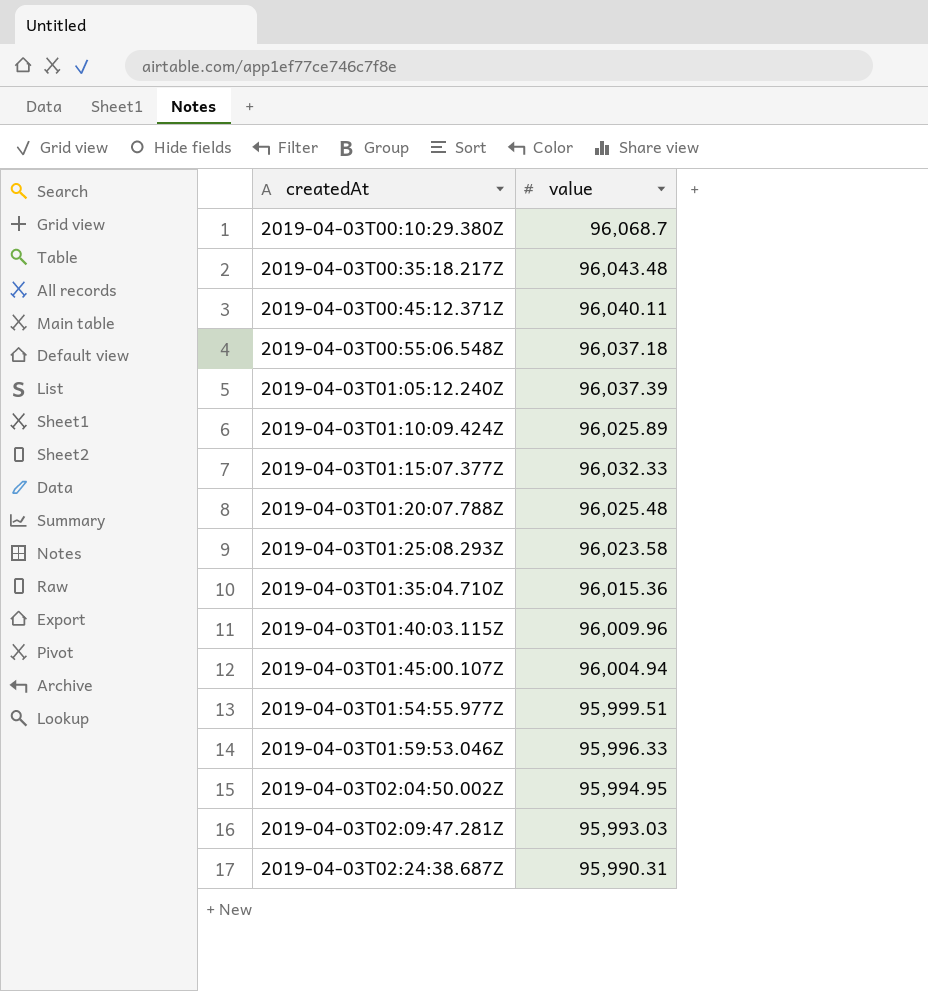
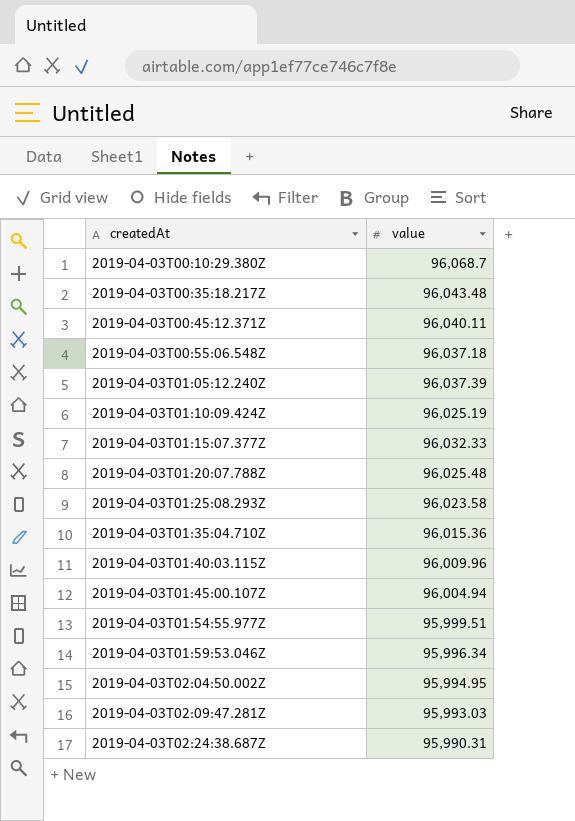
2019-04-03T01:10:09.424Z | value: 96,025.89 -> 96,025.19
2019-04-03T01:59:53.046Z | value: 95,996.33 -> 95,996.34

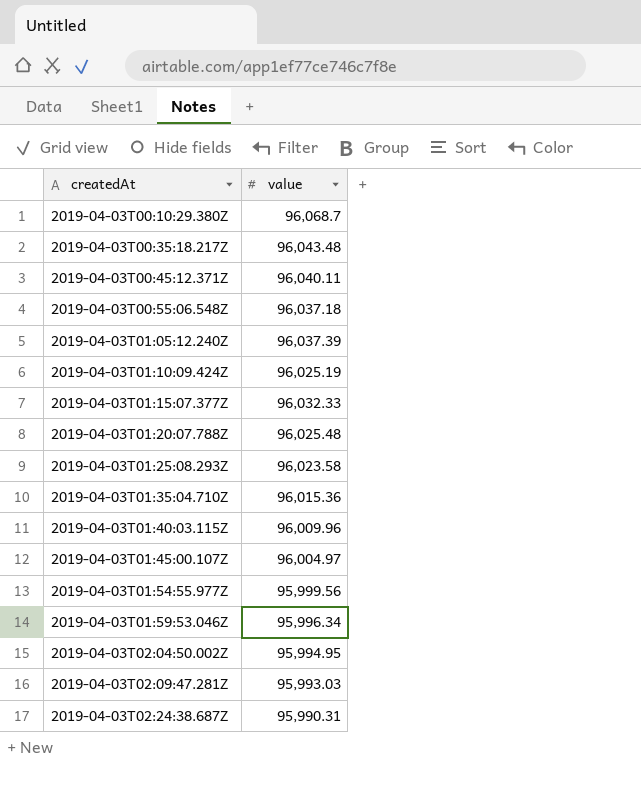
2019-04-03T01:45:00.107Z | value: 96,004.94 -> 96,004.97
2019-04-03T01:54:55.977Z | value: 95,999.51 -> 95,999.56

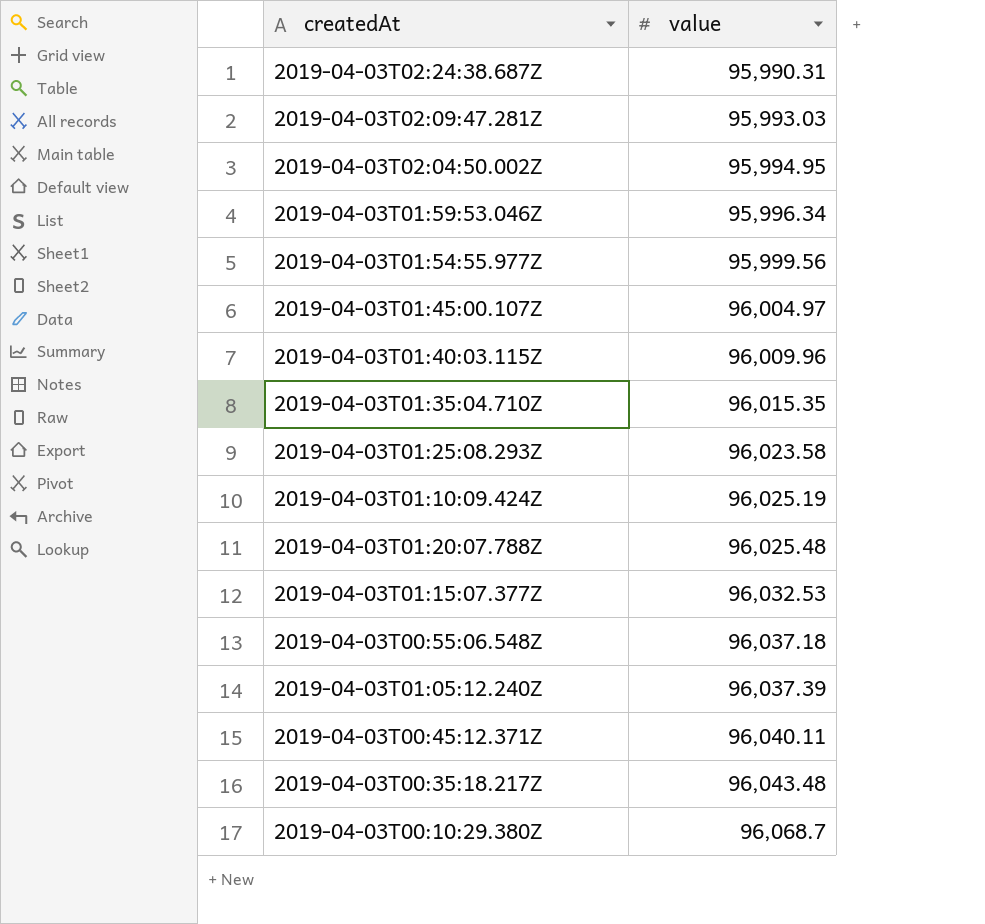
row order: createdAt ascending -> value ascending
2019-04-03T01:35:04.710Z | value: 96,015.36 -> 96,015.35
2019-04-03T01:15:07.377Z | value: 96,032.33 -> 96,032.53

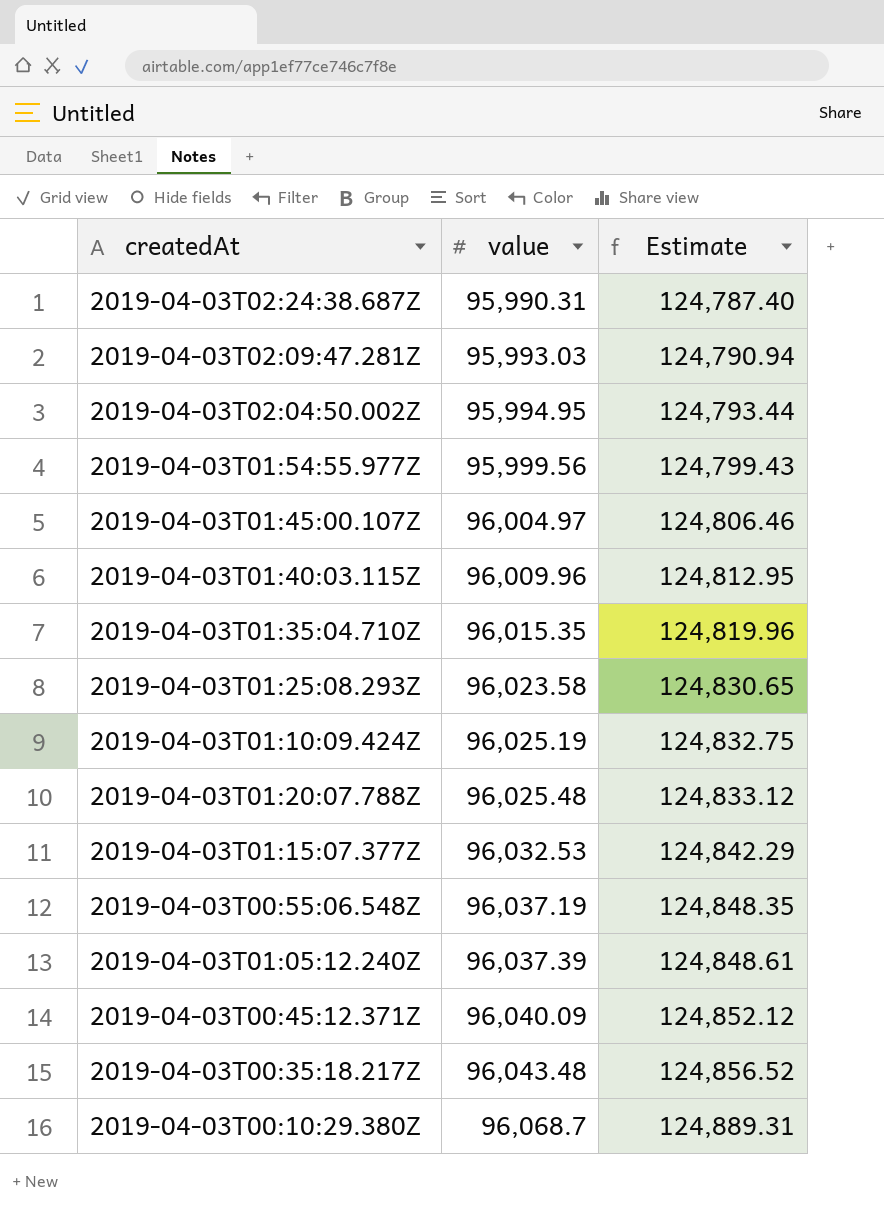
column Estimate | formula: none -> [value] * 1.3
row 2019-04-03T01:59:53.046Z: 95,996.34 -> none
2019-04-03T00:55:06.548Z | value: 96,037.18 -> 96,037.19
2019-04-03T00:45:12.371Z | value: 96,040.11 -> 96,040.09

